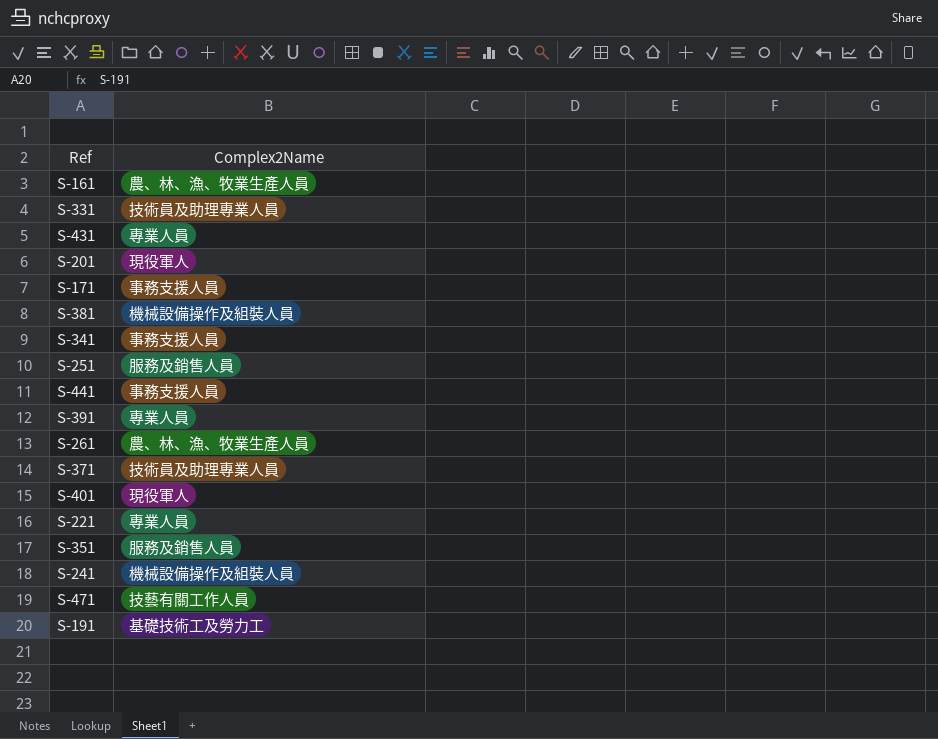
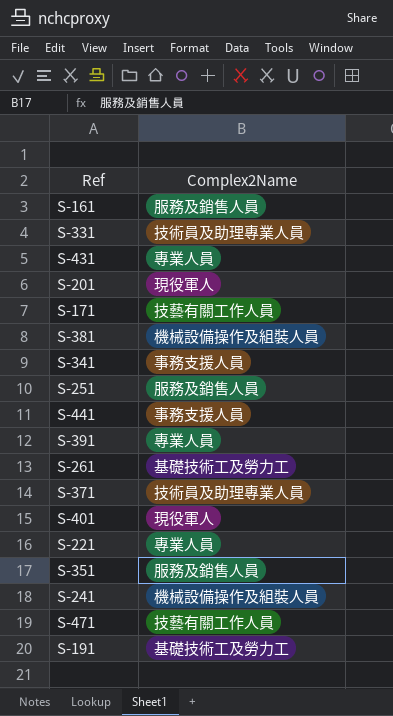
S-161 | Complex2Name: 農、林、漁、牧業生產人員 -> 服務及銷售人員
S-171 | Complex2Name: 事務支援人員 -> 技藝有關工作人員
S-261 | Complex2Name: 農、林、漁、牧業生產人員 -> 基礎技術工及勞力工

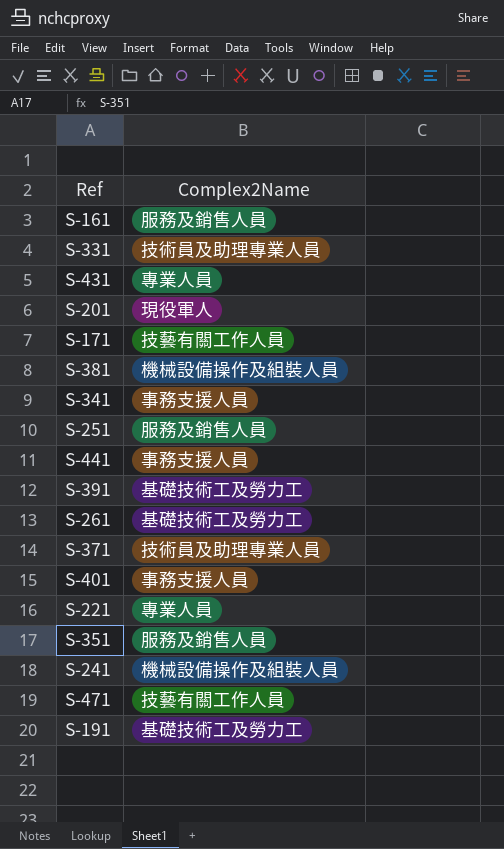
S-391 | Complex2Name: 專業人員 -> 基礎技術工及勞力工
S-401 | Complex2Name: 現役軍人 -> 事務支援人員

